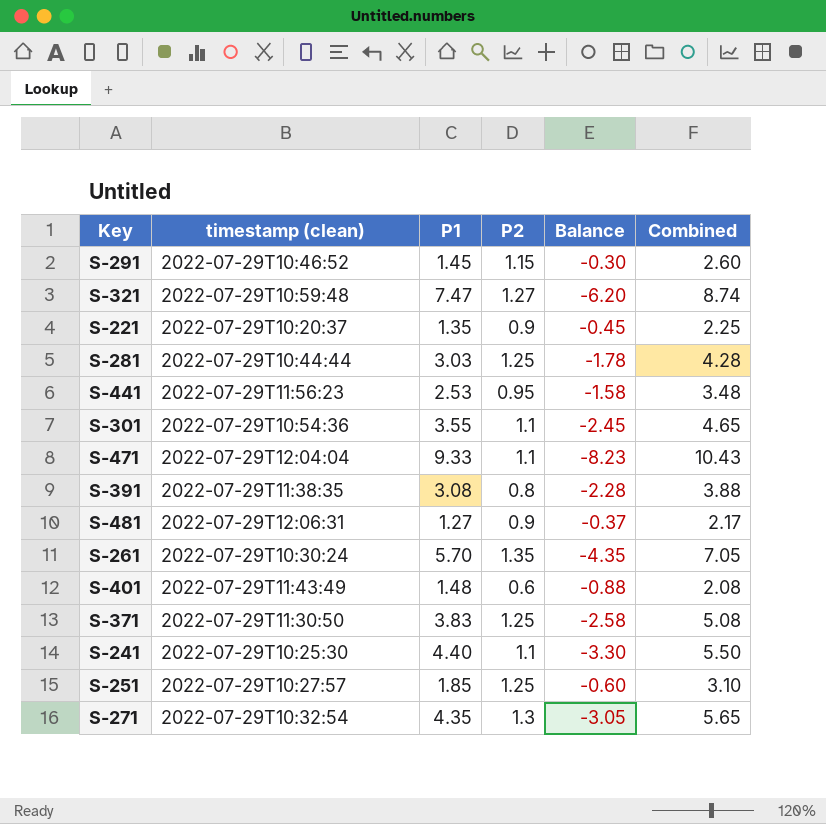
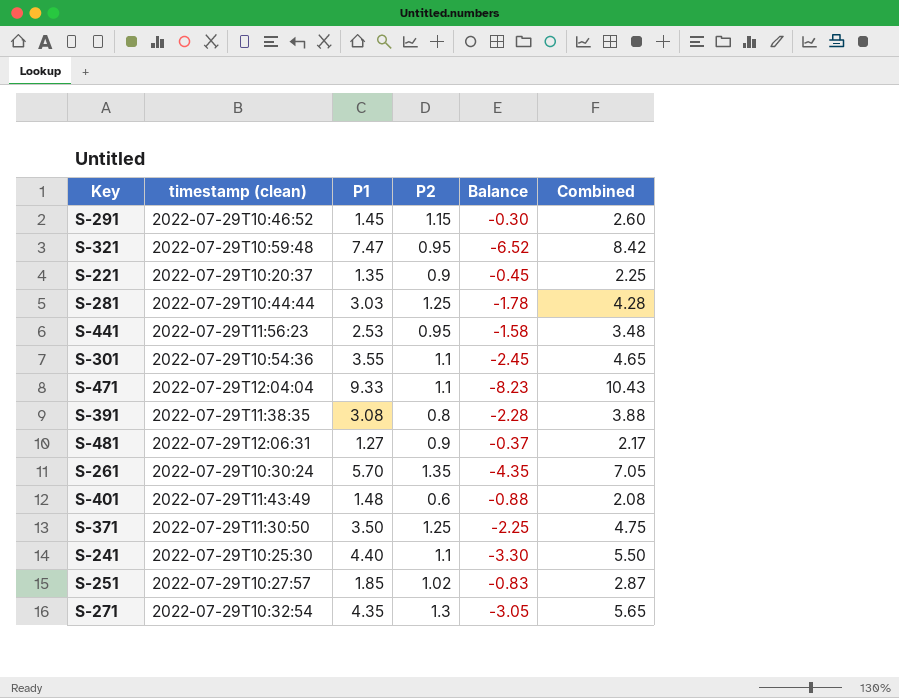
S-321 | P2: 1.27 -> 0.95
S-321 | Balance: -6.20 -> -6.52
S-321 | Combined: 8.74 -> 8.42
S-371 | P1: 3.83 -> 3.50
S-371 | Balance: -2.58 -> -2.25
S-371 | Combined: 5.08 -> 4.75
S-251 | P2: 1.25 -> 1.02
S-251 | Balance: -0.60 -> -0.83
S-251 | Combined: 3.10 -> 2.87

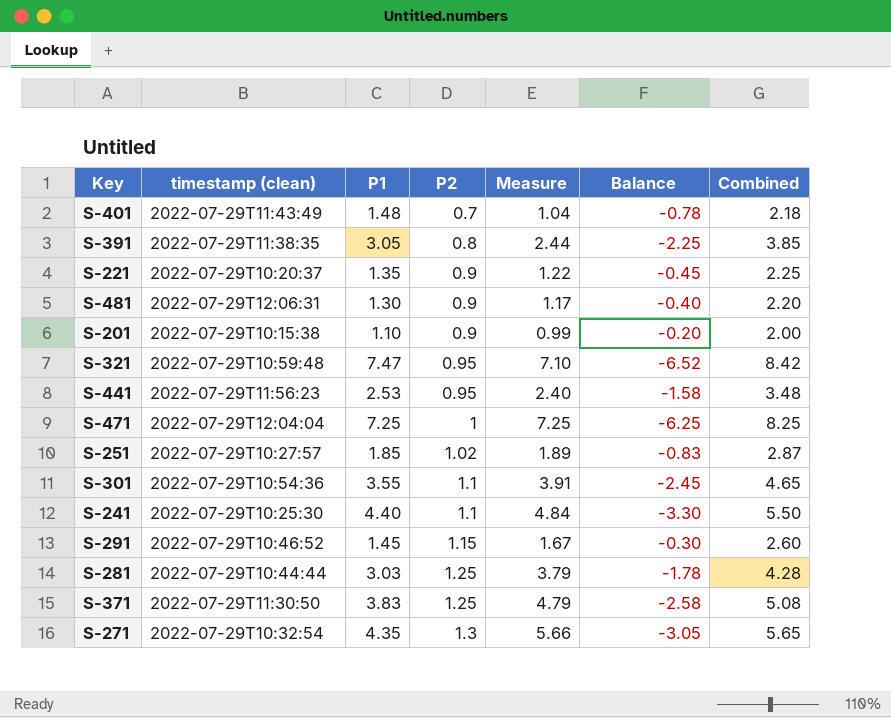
row order: none -> P2 ascending
column Measure | formula: none -> [P1] * [P2]
row S-261: 2022-07-29T10:30:24 | 5.70 | 1.35 | -4.35 | 7.05 -> none
S-401 | P2: 0.6 -> 0.7
S-401 | Balance: -0.88 -> -0.78
S-401 | Combined: 2.08 -> 2.18
S-391 | P1: 3.08 -> 3.05
S-391 | Balance: -2.28 -> -2.25
S-391 | Combined: 3.88 -> 3.85
S-481 | P1: 1.27 -> 1.30
S-481 | Balance: -0.37 -> -0.40
S-481 | Combined: 2.17 -> 2.20
row S-201: none -> 2022-07-29T10:15:38 | 1.10 | 0.9 | 0.99 | -0.20 | 2.00
S-471 | P1: 9.33 -> 7.25
S-471 | P2: 1.1 -> 1
S-471 | Balance: -8.23 -> -6.25
S-471 | Combined: 10.43 -> 8.25
S-371 | P1: 3.50 -> 3.83
S-371 | Balance: -2.25 -> -2.58
S-371 | Combined: 4.75 -> 5.08

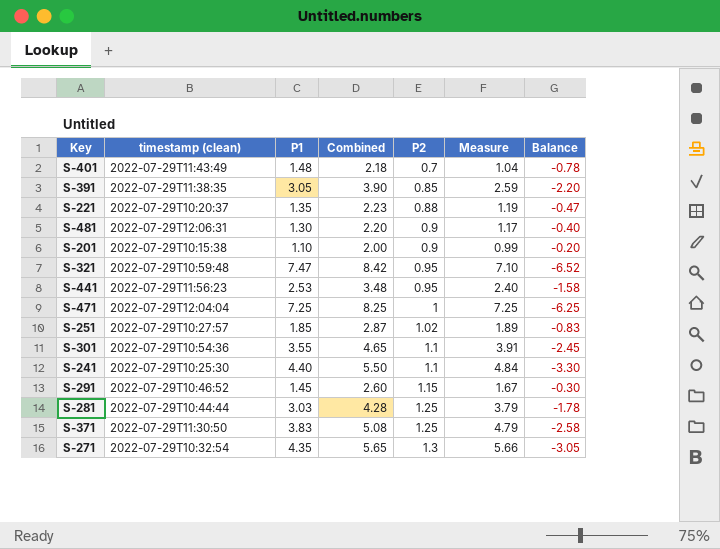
column Combined | position: 7 -> 4
S-391 | Combined: 3.85 -> 3.90
S-391 | P2: 0.8 -> 0.85
S-391 | Measure: 2.44 -> 2.59
S-391 | Balance: -2.25 -> -2.20
S-221 | Combined: 2.25 -> 2.23
S-221 | P2: 0.9 -> 0.88
S-221 | Measure: 1.22 -> 1.19
S-221 | Balance: -0.45 -> -0.47

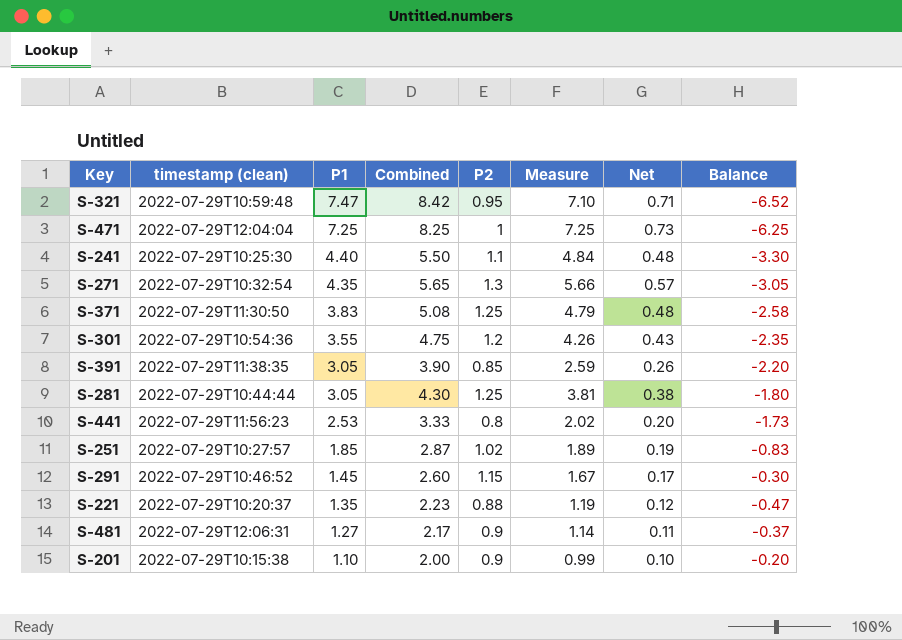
row order: P2 ascending -> P1 descending
column Net | formula: none -> [Measure] * 0.1
row S-401: 2022-07-29T11:43:49 | 1.48 | 2.18 | 0.7 | 1.04 | -0.78 -> none
S-301 | Combined: 4.65 -> 4.75
S-301 | P2: 1.1 -> 1.2
S-301 | Measure: 3.91 -> 4.26
S-301 | Balance: -2.45 -> -2.35
S-281 | P1: 3.03 -> 3.05
S-281 | Combined: 4.28 -> 4.30
S-281 | Measure: 3.79 -> 3.81
S-281 | Balance: -1.78 -> -1.80
S-441 | Combined: 3.48 -> 3.33
S-441 | P2: 0.95 -> 0.8
S-441 | Measure: 2.40 -> 2.02
S-441 | Balance: -1.58 -> -1.73
S-481 | P1: 1.30 -> 1.27
S-481 | Combined: 2.20 -> 2.17
S-481 | Measure: 1.17 -> 1.14
S-481 | Balance: -0.40 -> -0.37

